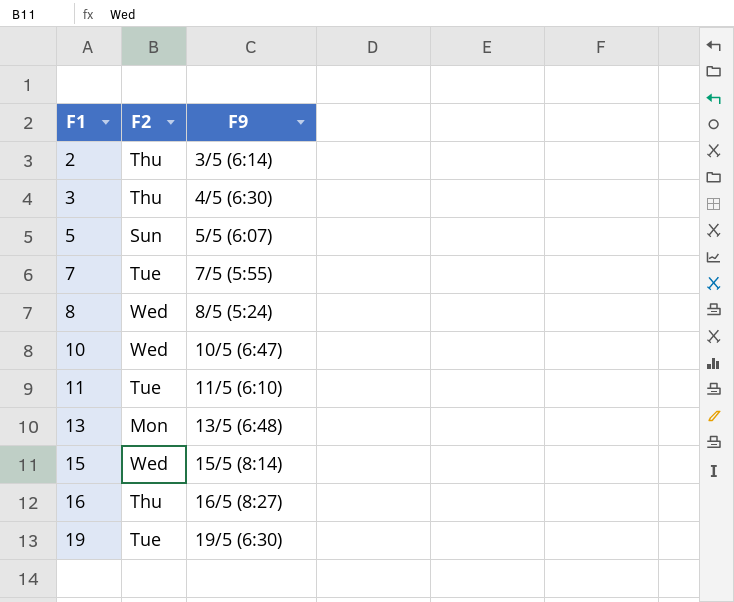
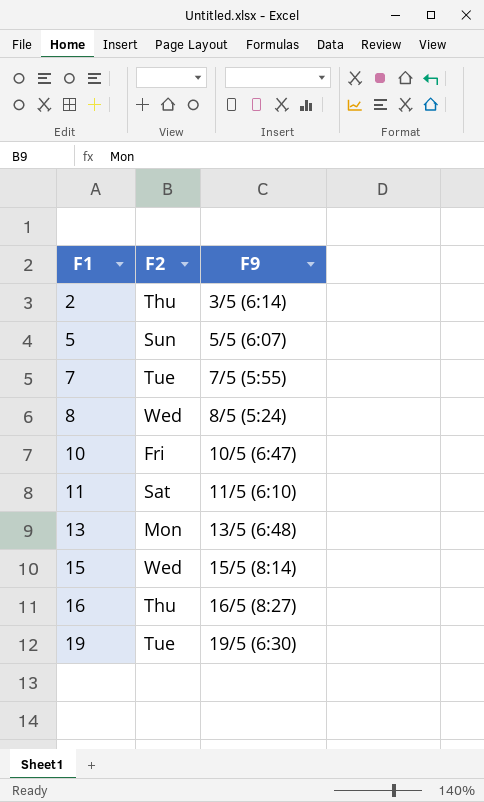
row 3: Thu | 4/5 (6:30) -> none
10 | F2: Wed -> Fri
11 | F2: Tue -> Sat

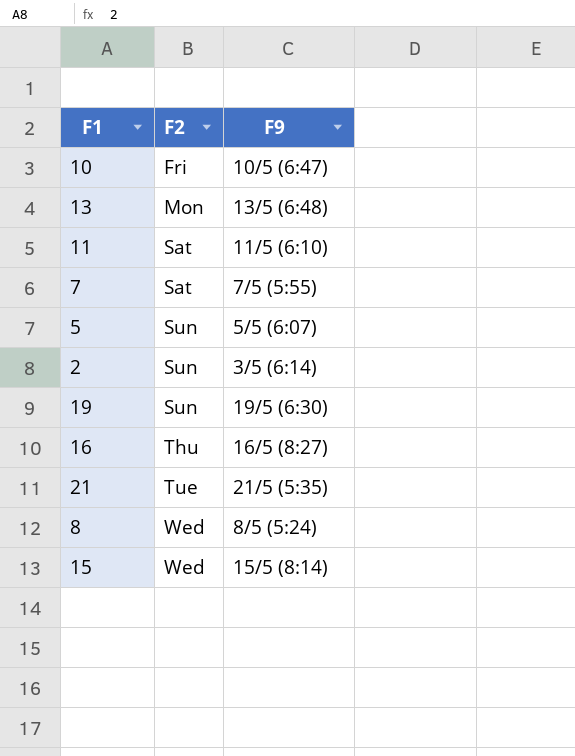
row order: F1 ascending -> F2 ascending
7 | F2: Tue -> Sat
2 | F2: Thu -> Sun
19 | F2: Tue -> Sun
row 21: none -> Tue | 21/5 (5:35)

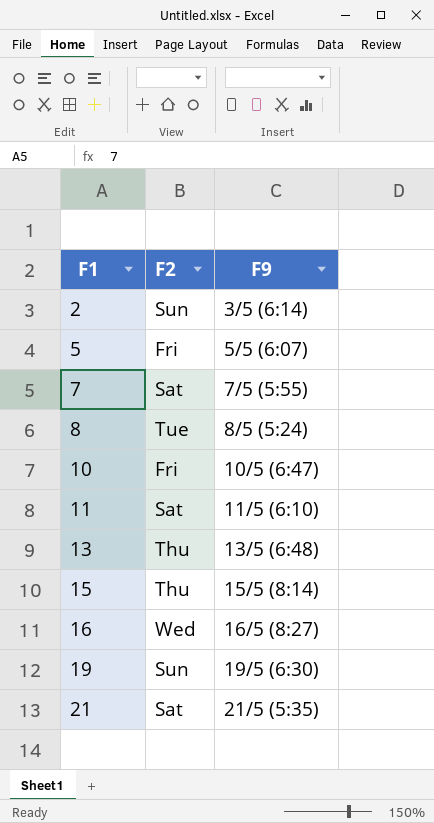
row order: F2 ascending -> F1 ascending
5 | F2: Sun -> Fri
8 | F2: Wed -> Tue
13 | F2: Mon -> Thu
15 | F2: Wed -> Thu
16 | F2: Thu -> Wed
21 | F2: Tue -> Sat

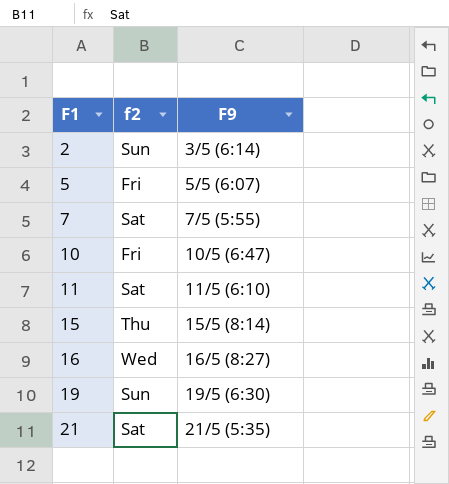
column name: F2 -> f2
row 8: Tue | 8/5 (5:24) -> none
row 13: Thu | 13/5 (6:48) -> none

